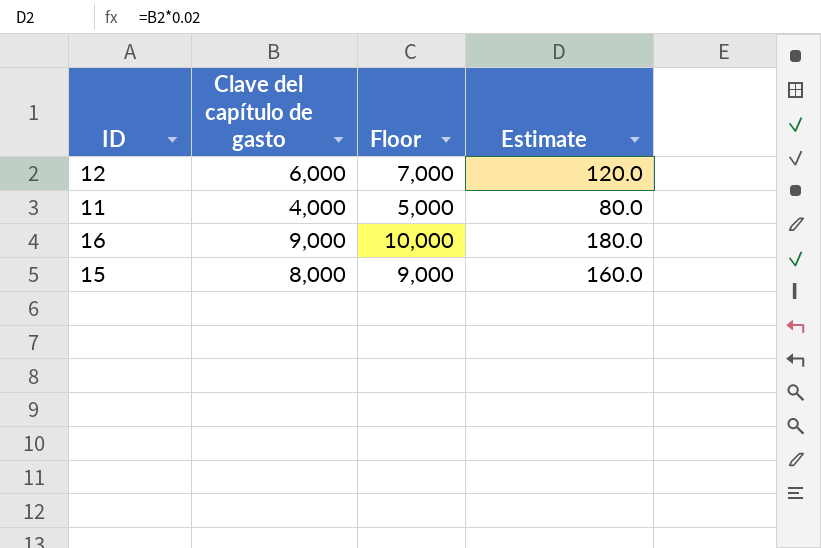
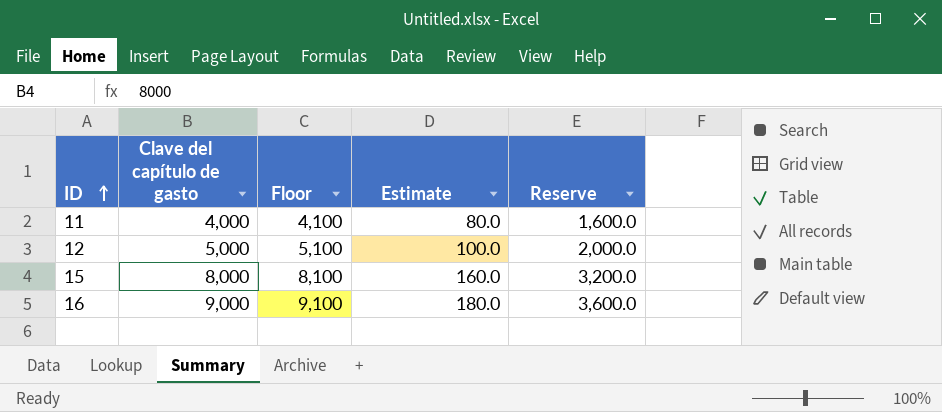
row order: none -> ID ascending
column Floor | formula: [Clave del capítulo de gasto] + 1000 -> [Clave del capítulo de gasto] + 100
column Reserve | formula: none -> [Clave del capítulo de gasto] * 0.4
12 | Clave del capítulo de gasto: 6,000 -> 5,000
12 | Estimate: 120.0 -> 100.0

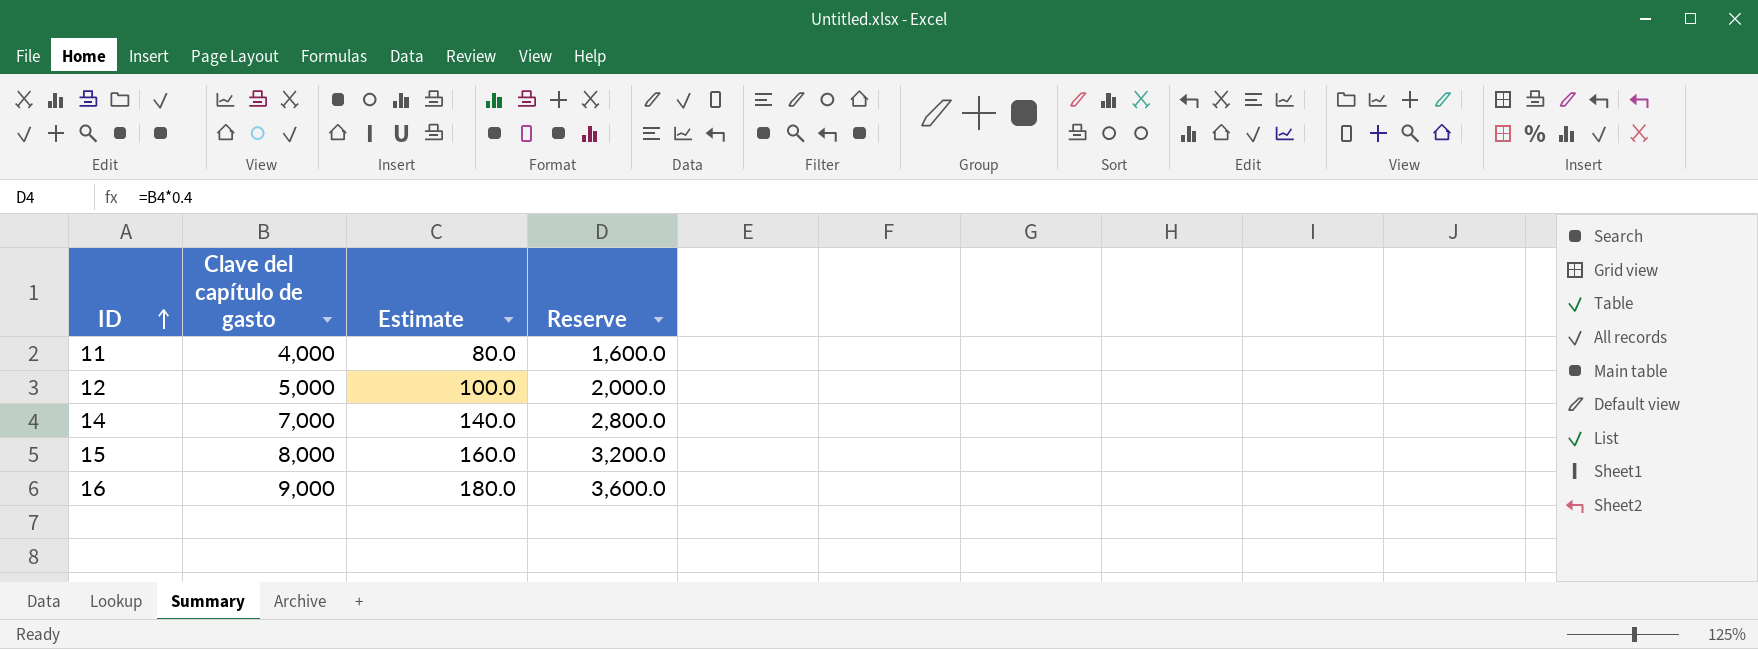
column Floor | formula: [Clave del capítulo de gasto] + 100 -> none
row 14: none -> 7,000 | 140.0 | 2,800.0

